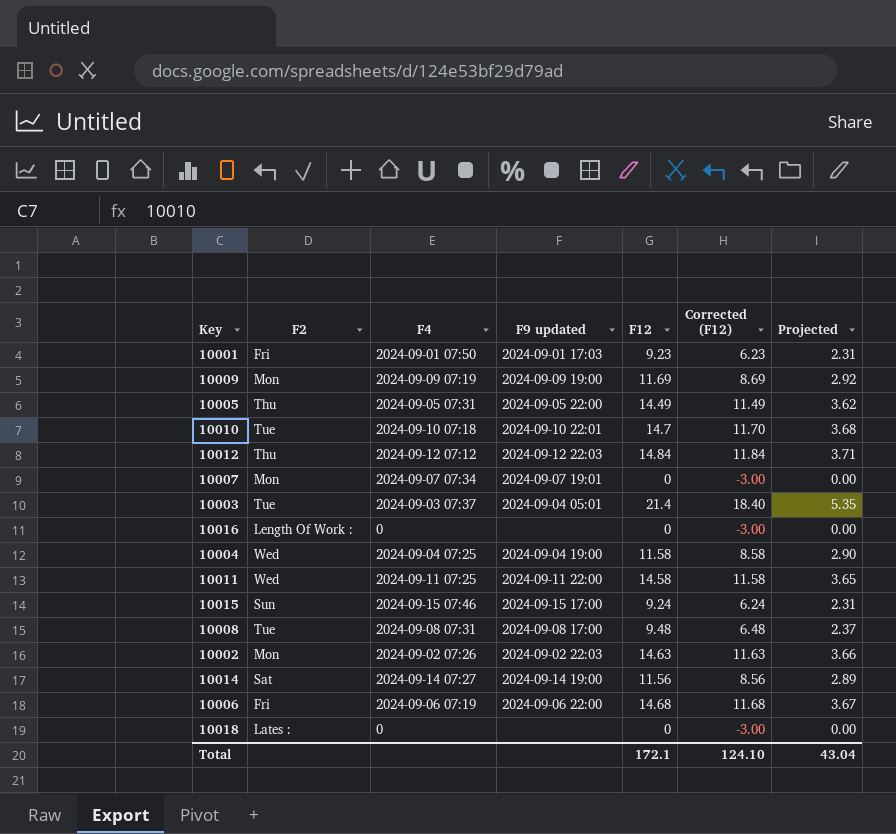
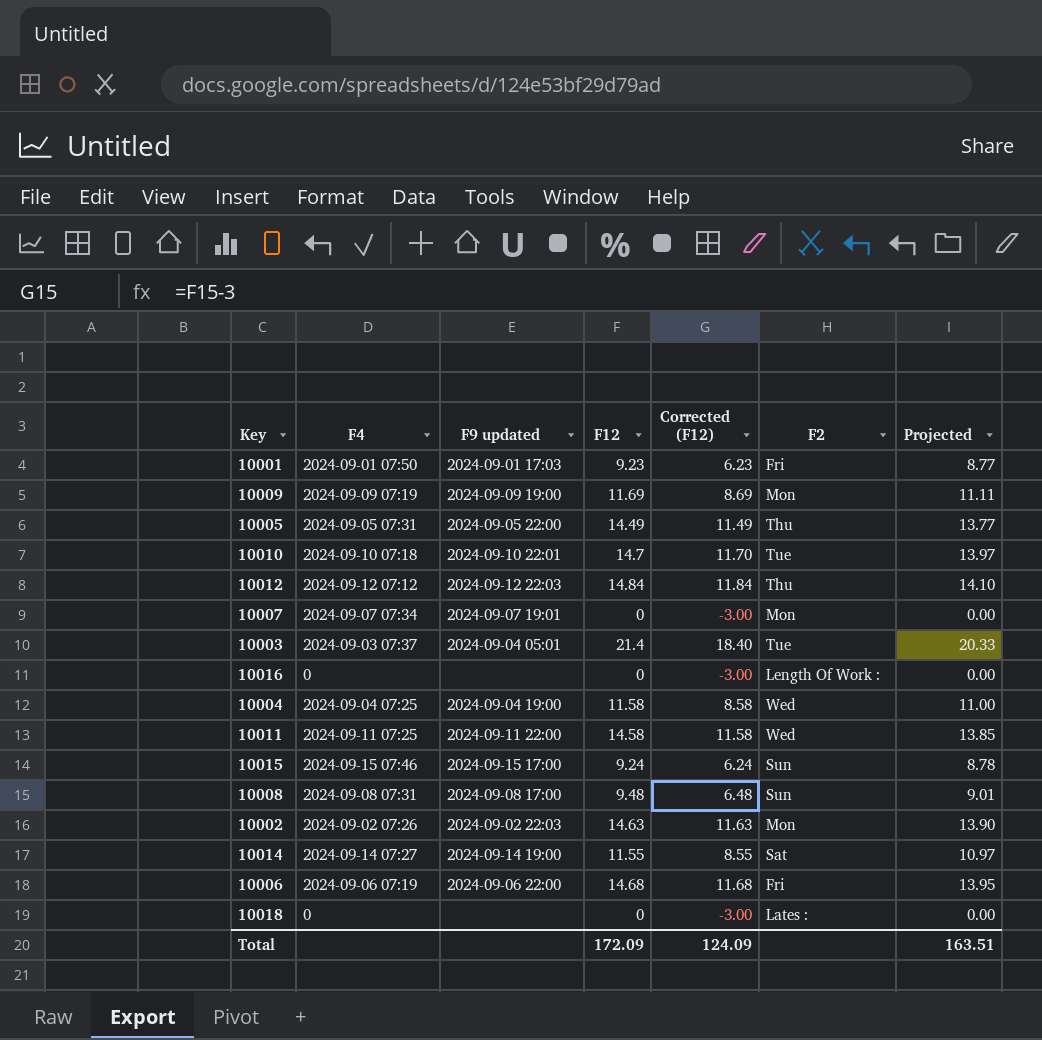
column F2 | position: 2 -> 6
column Projected | formula: [F12] * 0.25 -> [F12] * 0.95
10008 | F2: Tue -> Sun
10014 | F12: 11.56 -> 11.55
10014 | Corrected (F12): 8.56 -> 8.55
Total | F12: 172.1 -> 172.09
Total | Corrected (F12): 124.10 -> 124.09
Total | Projected: 43.04 -> 163.51

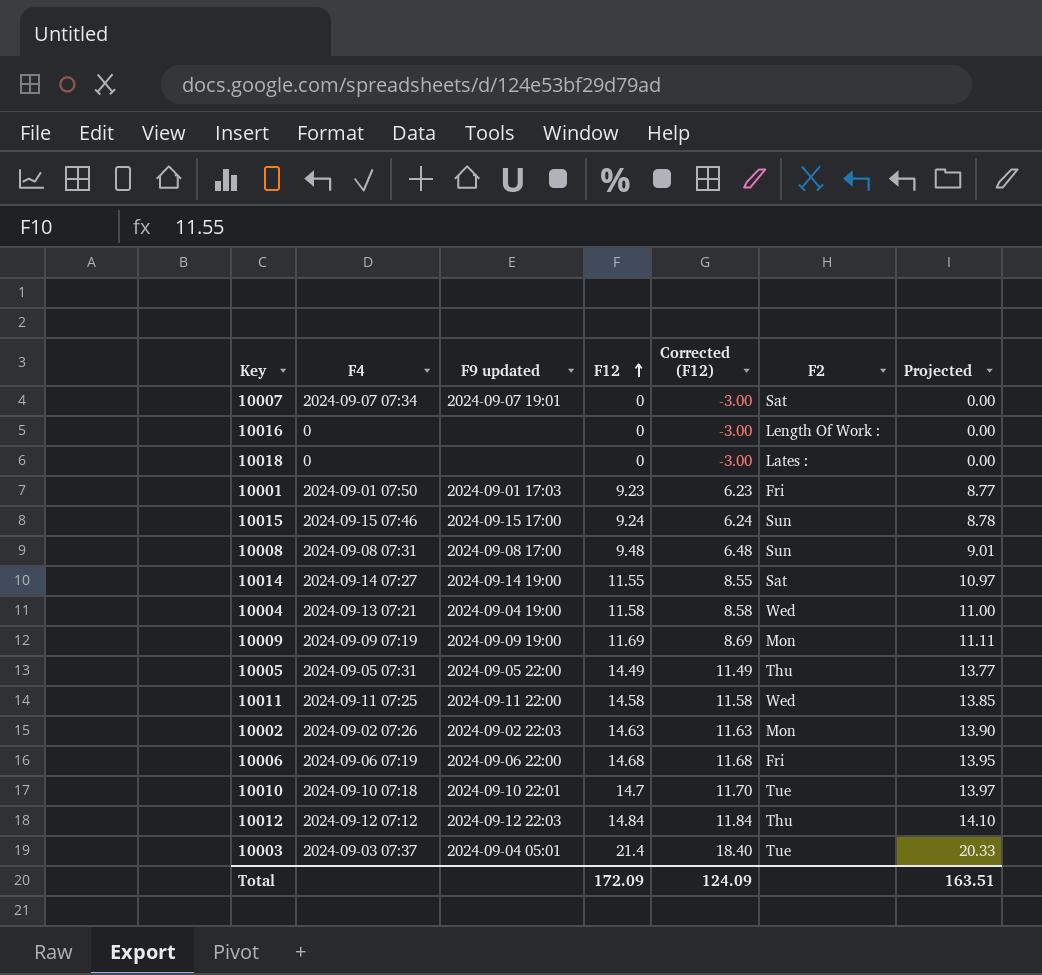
row order: none -> F12 ascending
10007 | F2: Mon -> Sat
10004 | F4: 2024-09-04 07:25 -> 2024-09-13 07:21

